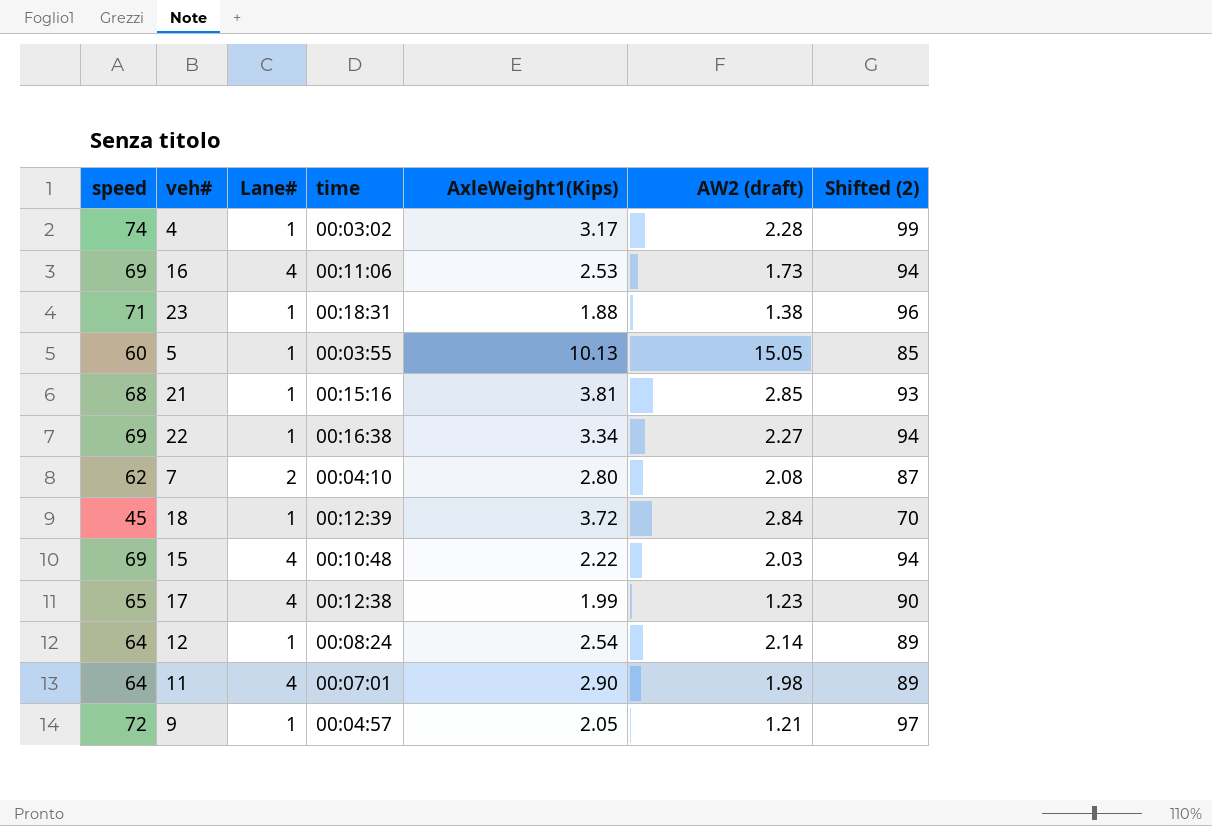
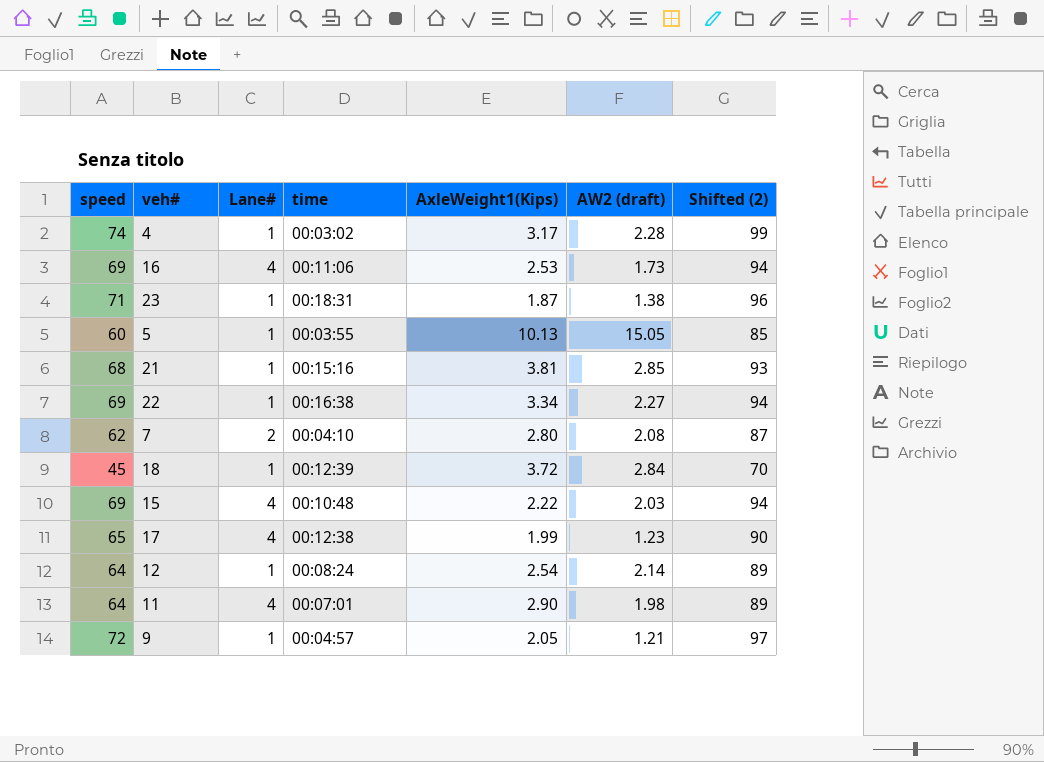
23 | AxleWeight1(Kips): 1.88 -> 1.87

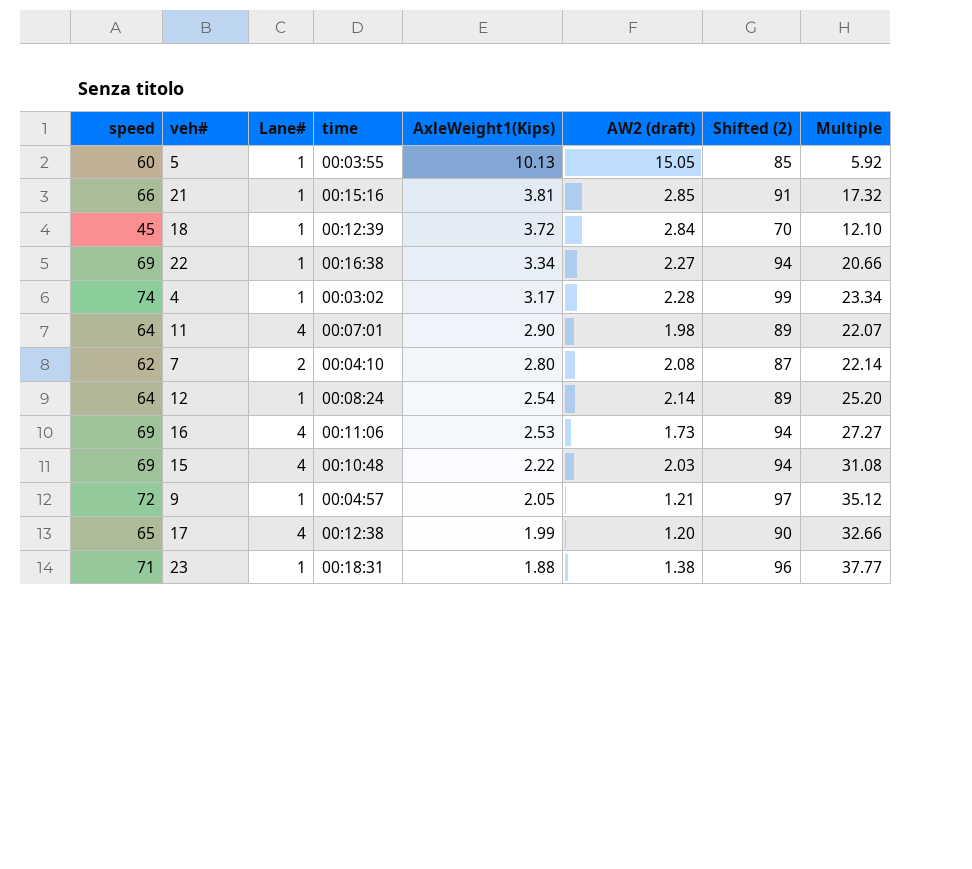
row order: none -> AxleWeight1(Kips) descending
column Multiple | formula: none -> [speed] / [AxleWeight1(Kips)]
21 | speed: 68 -> 66
21 | Shifted (2): 93 -> 91
17 | AW2 (draft): 1.23 -> 1.20
23 | AxleWeight1(Kips): 1.87 -> 1.88

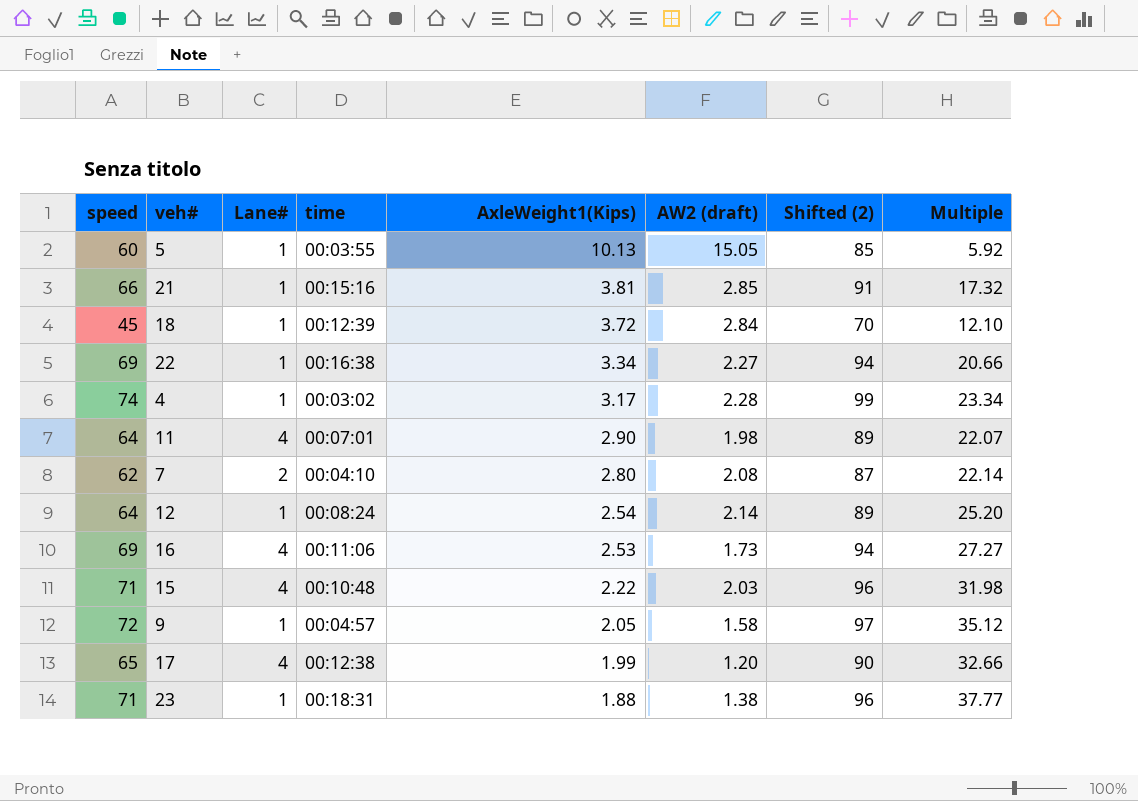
15 | speed: 69 -> 71
15 | Shifted (2): 94 -> 96
15 | Multiple: 31.08 -> 31.98
9 | AW2 (draft): 1.21 -> 1.58

